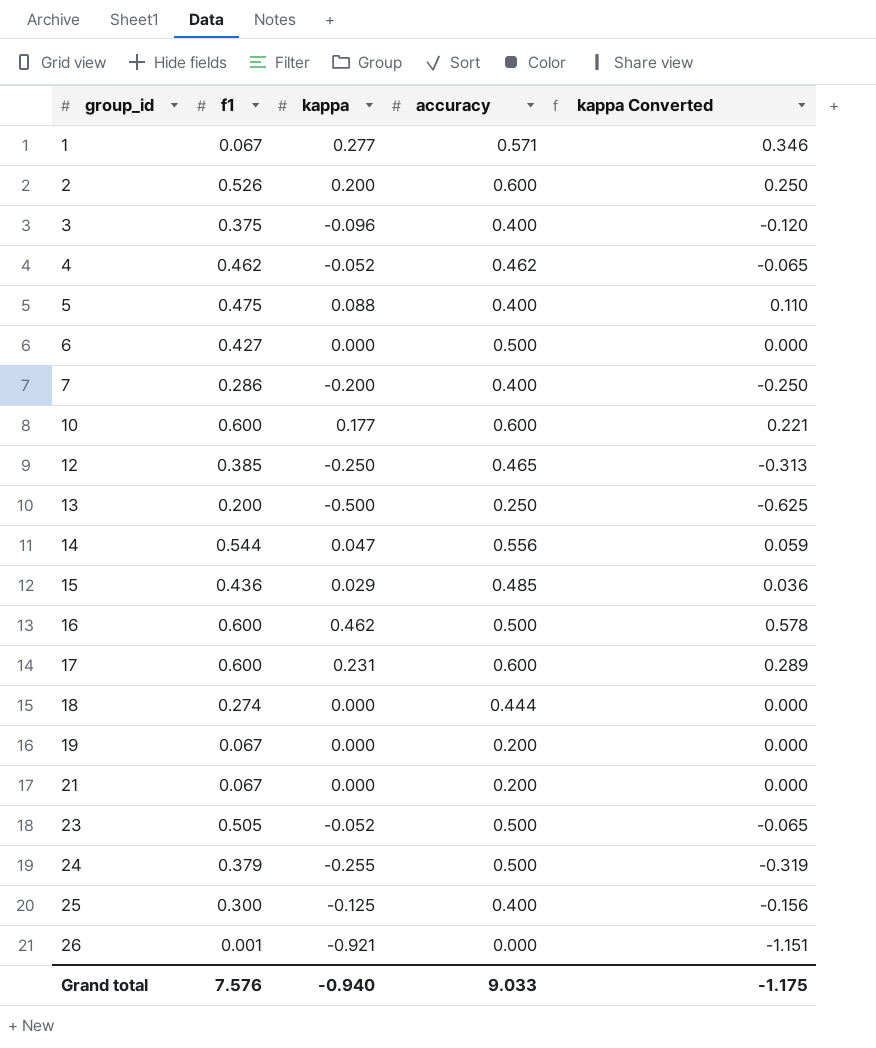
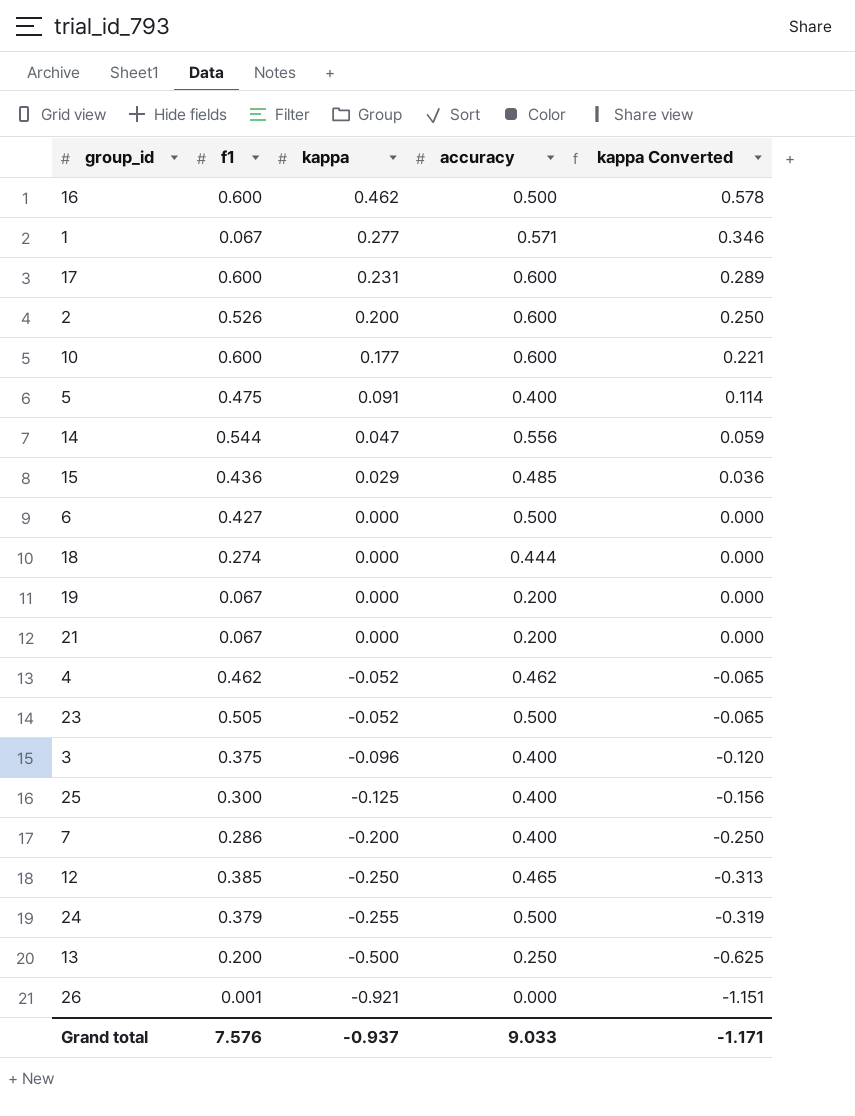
row order: group_id ascending -> kappa descending
5 | kappa: 0.088 -> 0.091
5 | kappa Converted: 0.110 -> 0.114
Grand total | kappa: -0.940 -> -0.937
Grand total | kappa Converted: -1.175 -> -1.171

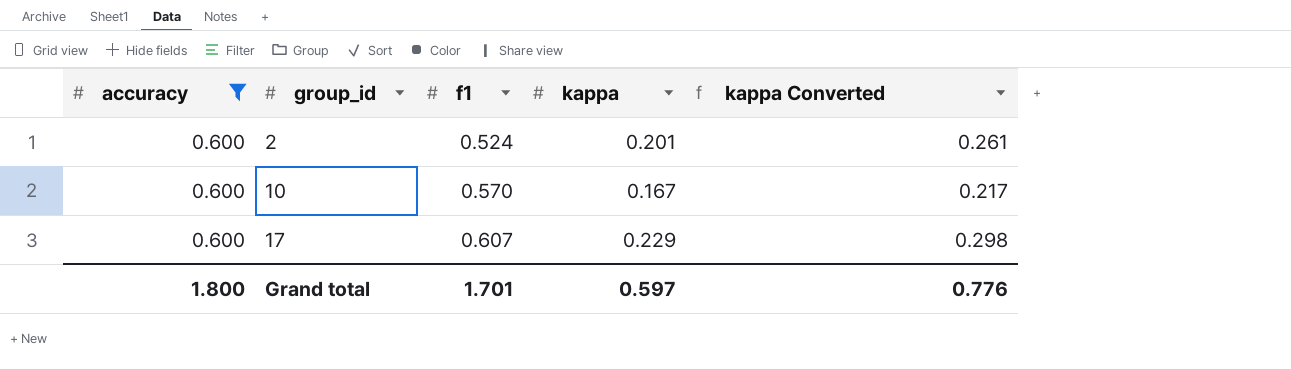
filter: none -> accuracy = 0.600
row order: kappa descending -> group_id ascending
column accuracy | position: 4 -> 1
column kappa Converted | formula: [kappa] * 1.25 -> [kappa] * 1.3
2 | f1: 0.526 -> 0.524
2 | kappa: 0.200 -> 0.201
10 | f1: 0.600 -> 0.570
10 | kappa: 0.177 -> 0.167
17 | f1: 0.600 -> 0.607
17 | kappa: 0.231 -> 0.229
Grand total | accuracy: 9.033 -> 1.800
Grand total | f1: 7.576 -> 1.701
Grand total | kappa: -0.937 -> 0.597
Grand total | kappa Converted: -1.171 -> 0.776

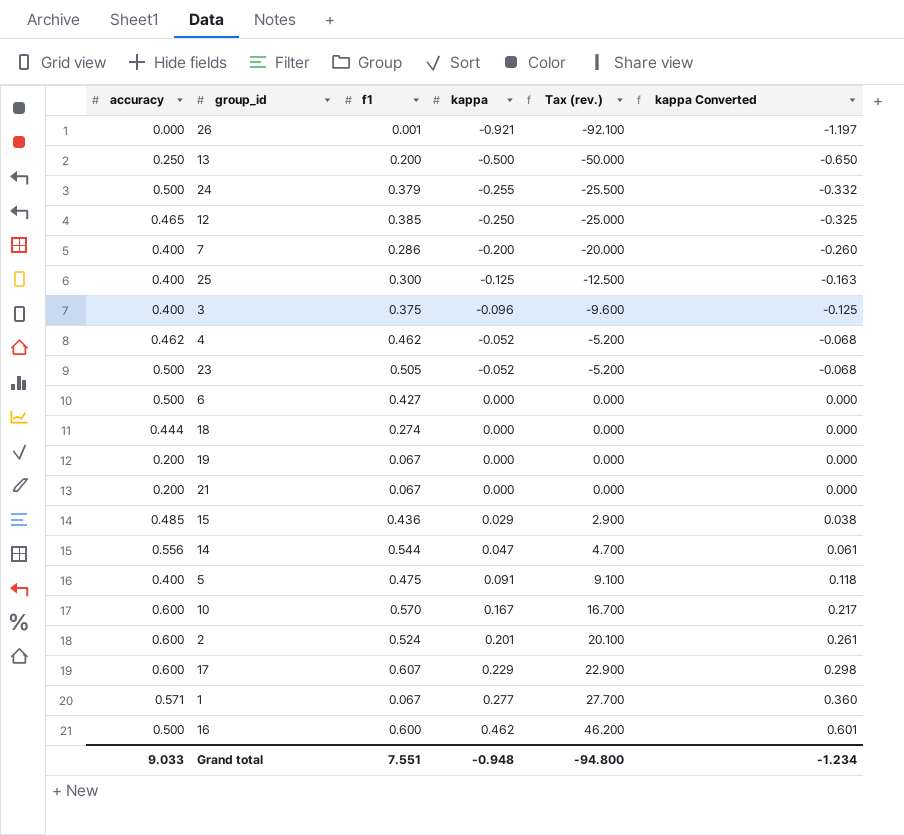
filter: accuracy = 0.600 -> none
row order: group_id ascending -> kappa ascending
column Tax (rev.) | formula: none -> [kappa] * 100
Grand total | accuracy: 1.800 -> 9.033
Grand total | f1: 1.701 -> 7.551
Grand total | kappa: 0.597 -> -0.948
Grand total | kappa Converted: 0.776 -> -1.234

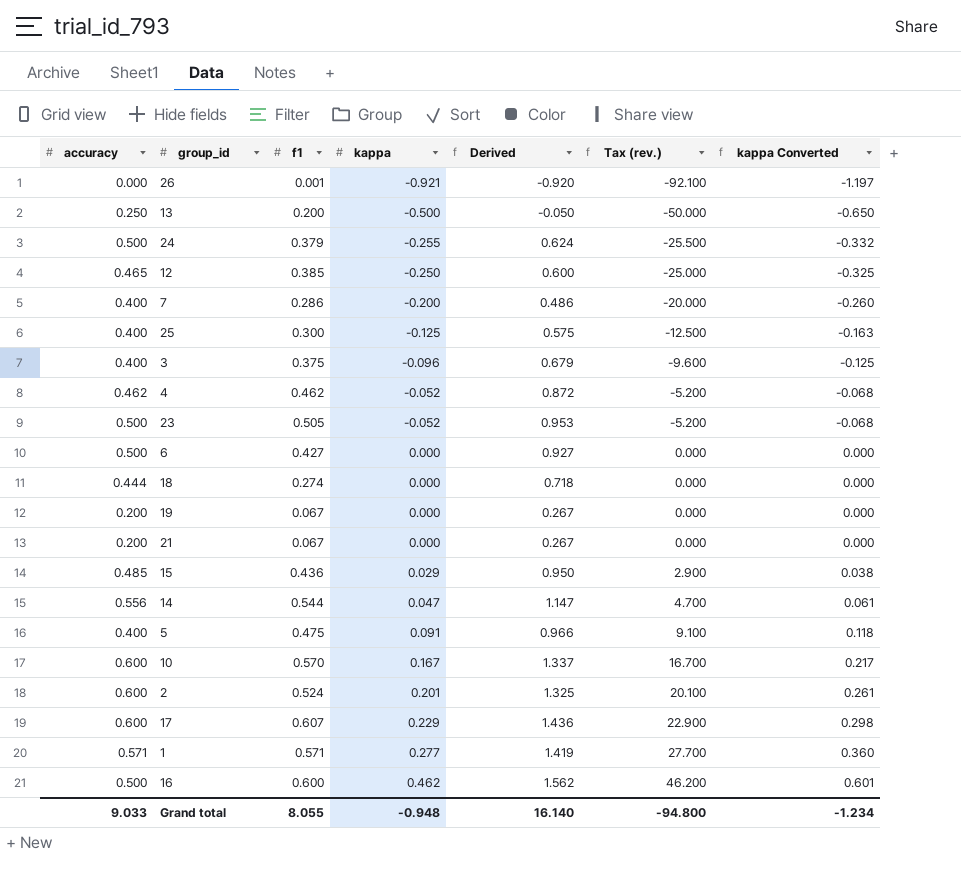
column Derived | formula: none -> [accuracy] + [f1] + [kappa]
1 | f1: 0.067 -> 0.571
Grand total | f1: 7.551 -> 8.055

